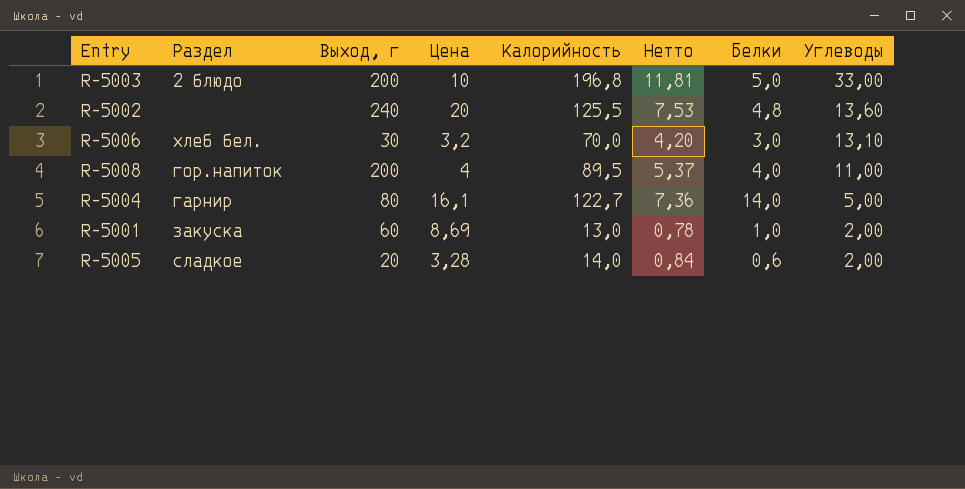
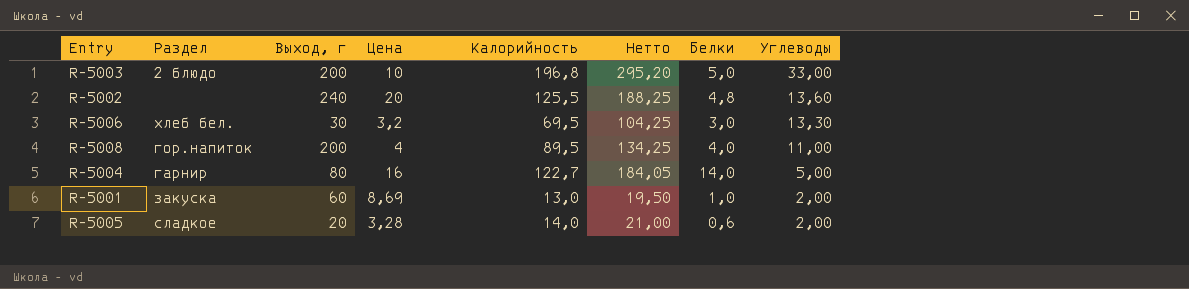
column Нетто | formula: [Калорийность] * 0,06 -> [Калорийность] * 1,5
R-5006 | Калорийность: 70,0 -> 69,5
R-5006 | Углеводы: 13,10 -> 13,30
R-5004 | Цена: 16,1 -> 16

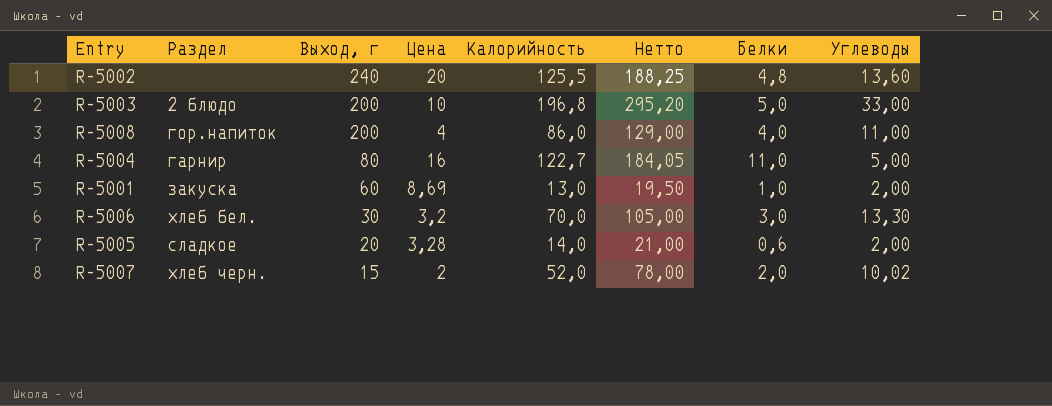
row order: Углеводы descending -> Выход, г descending
R-5008 | Калорийность: 89,5 -> 86,0
R-5008 | Нетто: 134,25 -> 129,00
R-5004 | Белки: 14,0 -> 11,0
R-5006 | Калорийность: 69,5 -> 70,0
R-5006 | Нетто: 104,25 -> 105,00
row R-5007: none -> хлеб черн. | 15 | 2 | 52,0 | 78,00 | 2,0 | 10,02

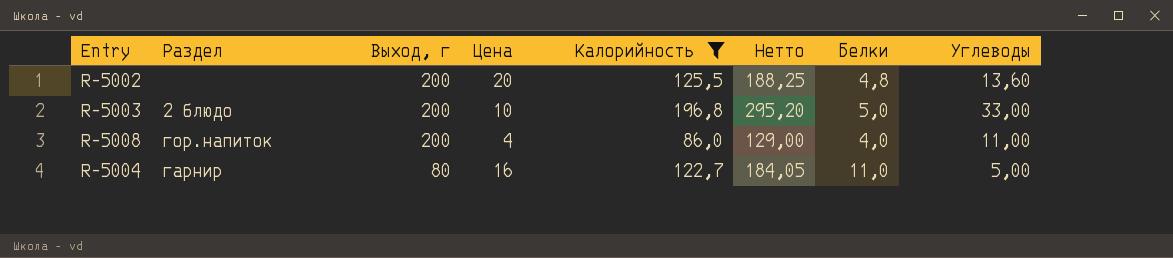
filter: none -> Калорийность >= 86,0
R-5002 | Выход, г: 240 -> 200

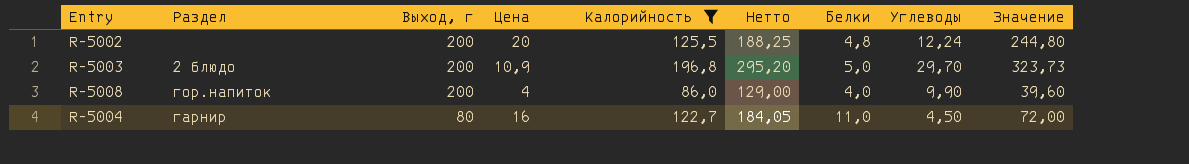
column Значение | formula: none -> [Цена] * [Углеводы]
R-5002 | Углеводы: 13,60 -> 12,24
R-5003 | Цена: 10 -> 10,9
R-5003 | Углеводы: 33,00 -> 29,70
R-5008 | Углеводы: 11,00 -> 9,90
R-5004 | Углеводы: 5,00 -> 4,50

